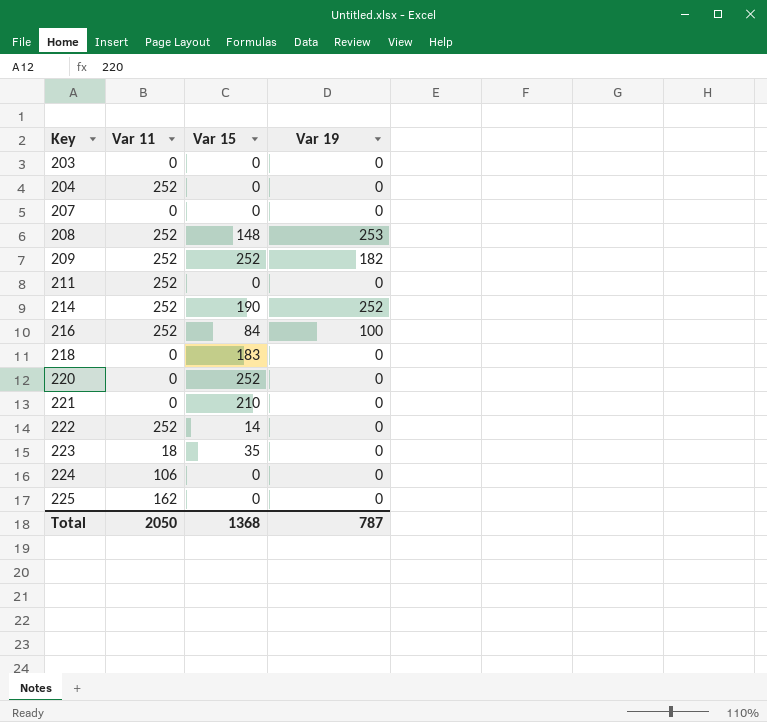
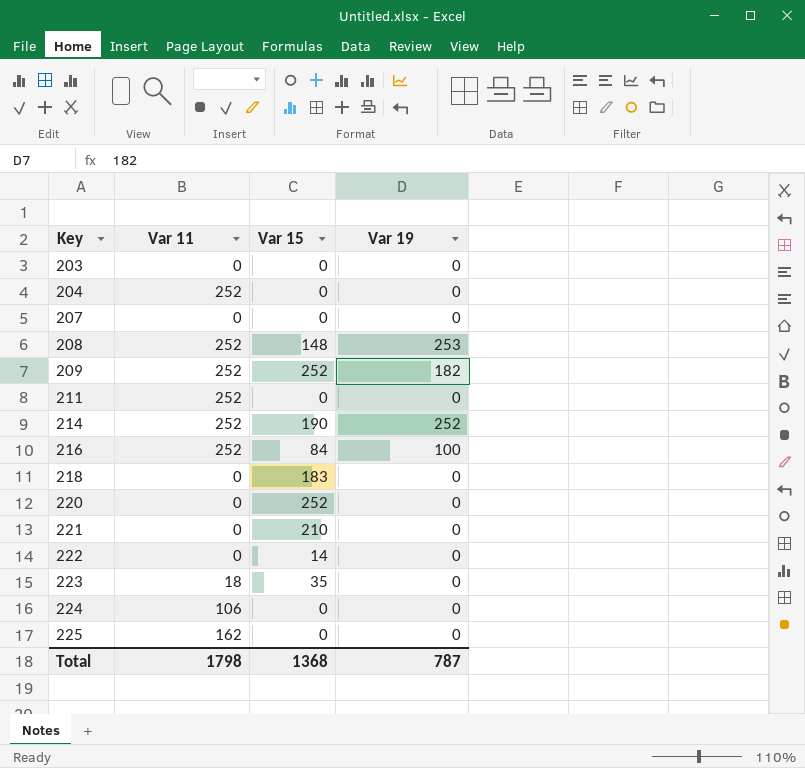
222 | Var 11: 252 -> 0
Total | Var 11: 2050 -> 1798

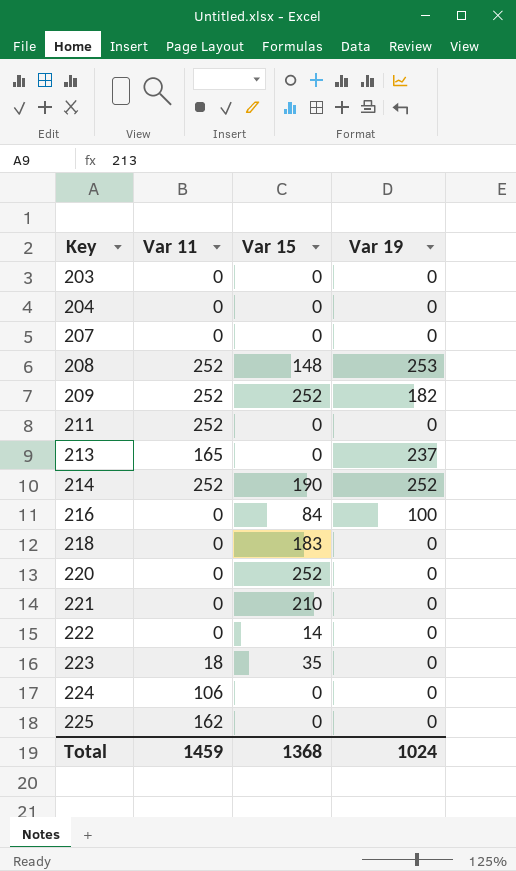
204 | Var 11: 252 -> 0
row 213: none -> 165 | 0 | 237
216 | Var 11: 252 -> 0
Total | Var 11: 1798 -> 1459
Total | Var 19: 787 -> 1024

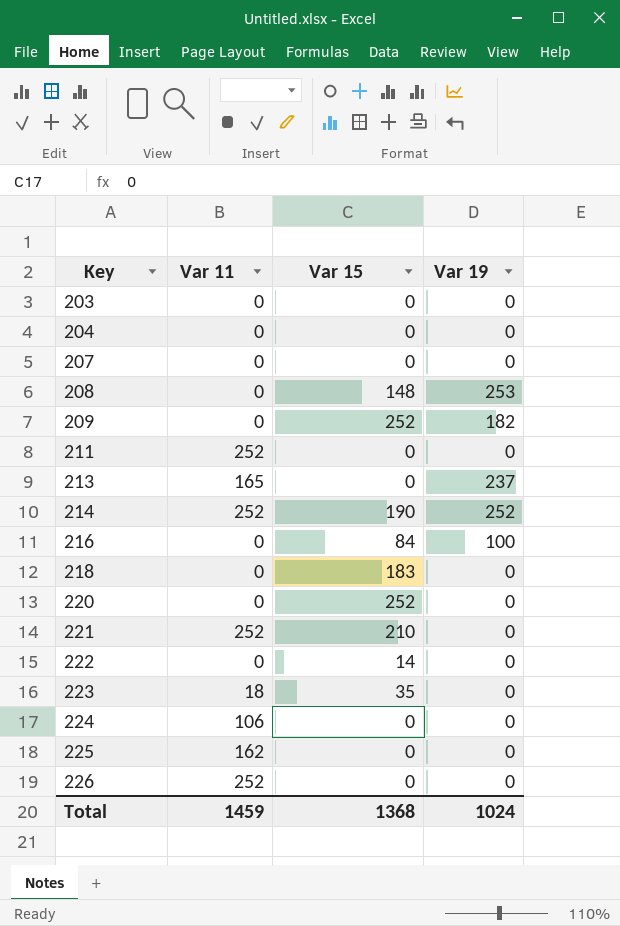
208 | Var 11: 252 -> 0
209 | Var 11: 252 -> 0
221 | Var 11: 0 -> 252
row 226: none -> 252 | 0 | 0

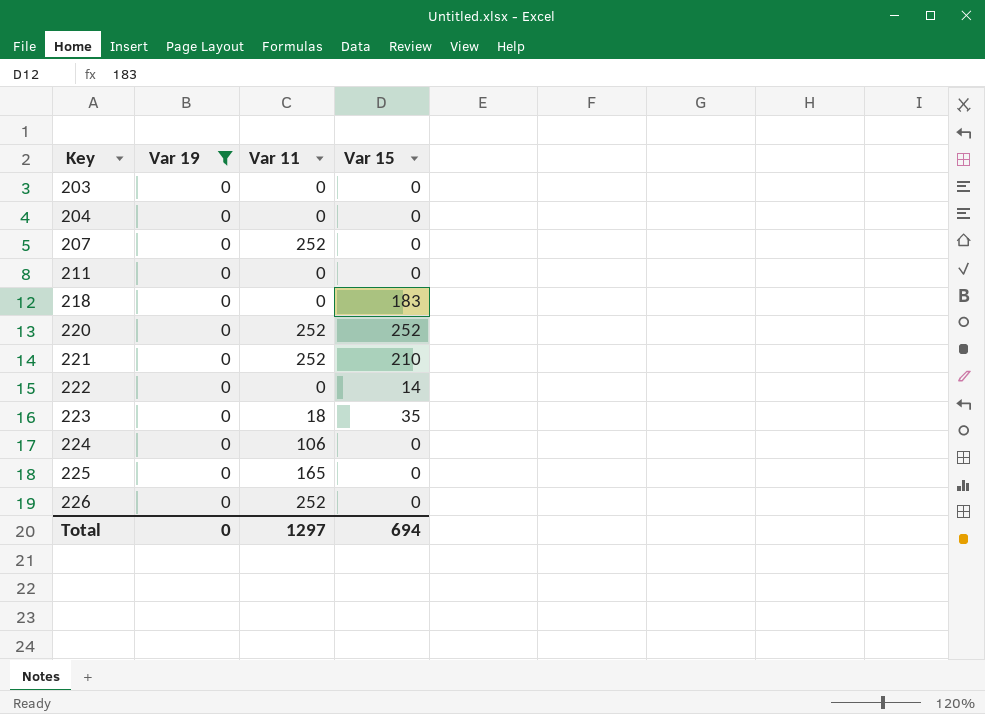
filter: none -> Var 19 = 0
column Var 19 | position: 4 -> 2
207 | Var 11: 0 -> 252
211 | Var 11: 252 -> 0
220 | Var 11: 0 -> 252
225 | Var 11: 162 -> 165
Total | Var 19: 1024 -> 0
Total | Var 11: 1459 -> 1297
Total | Var 15: 1368 -> 694

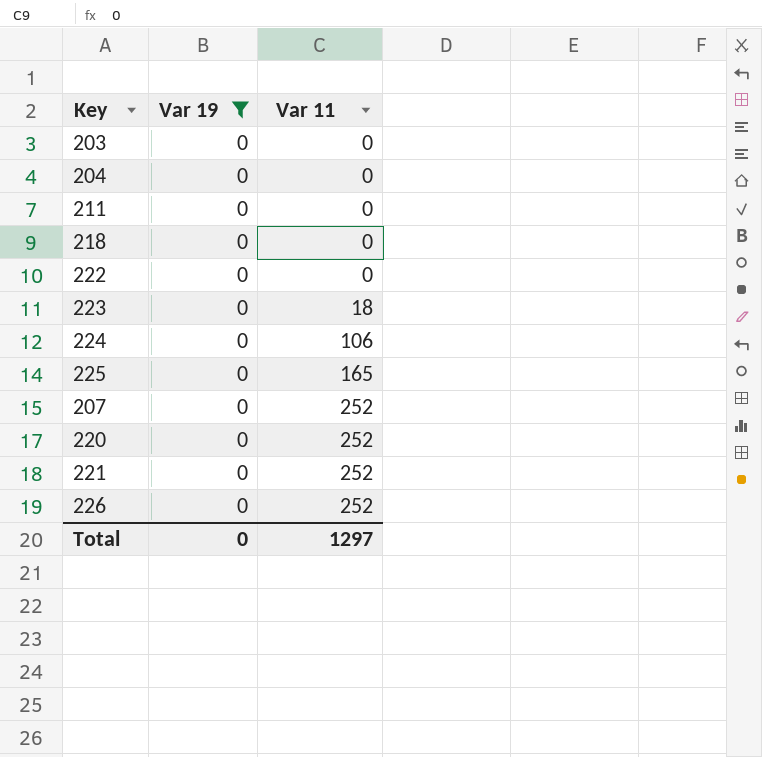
row order: Key ascending -> Var 11 ascending
column Var 15 | position: 4 -> none

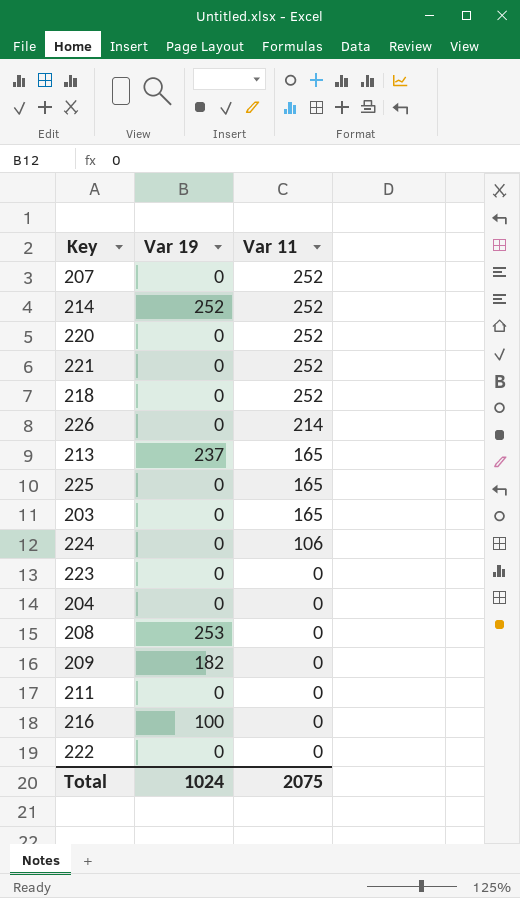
filter: Var 19 = 0 -> none
row order: Var 11 ascending -> Var 11 descending
218 | Var 11: 0 -> 252
226 | Var 11: 252 -> 214
203 | Var 11: 0 -> 165
223 | Var 11: 18 -> 0
Total | Var 19: 0 -> 1024
Total | Var 11: 1297 -> 2075

